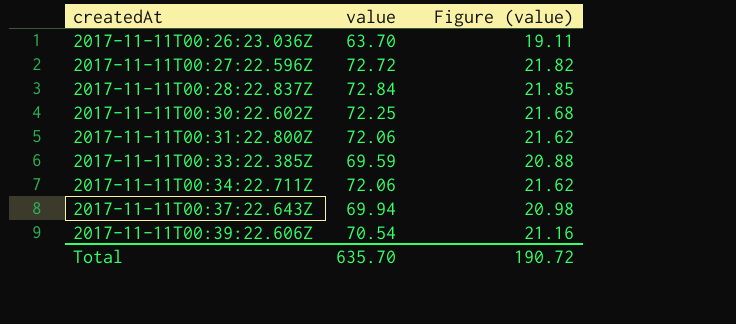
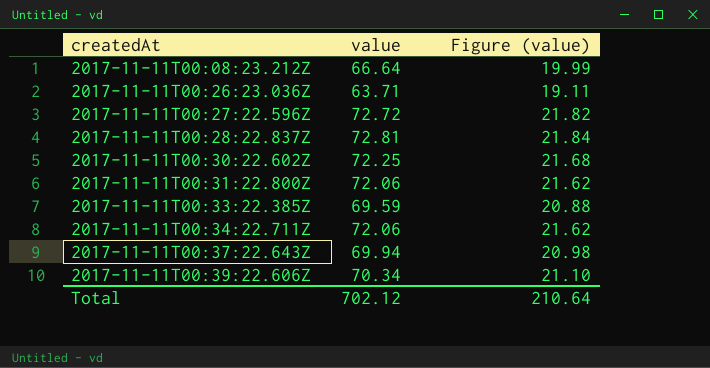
row 2017-11-11T00:08:23.212Z: none -> 66.64 | 19.99
2017-11-11T00:26:23.036Z | value: 63.70 -> 63.71
2017-11-11T00:28:22.837Z | value: 72.84 -> 72.81
2017-11-11T00:28:22.837Z | Figure (value): 21.85 -> 21.84
2017-11-11T00:39:22.606Z | value: 70.54 -> 70.34
2017-11-11T00:39:22.606Z | Figure (value): 21.16 -> 21.10
Total | value: 635.70 -> 702.12
Total | Figure (value): 190.72 -> 210.64

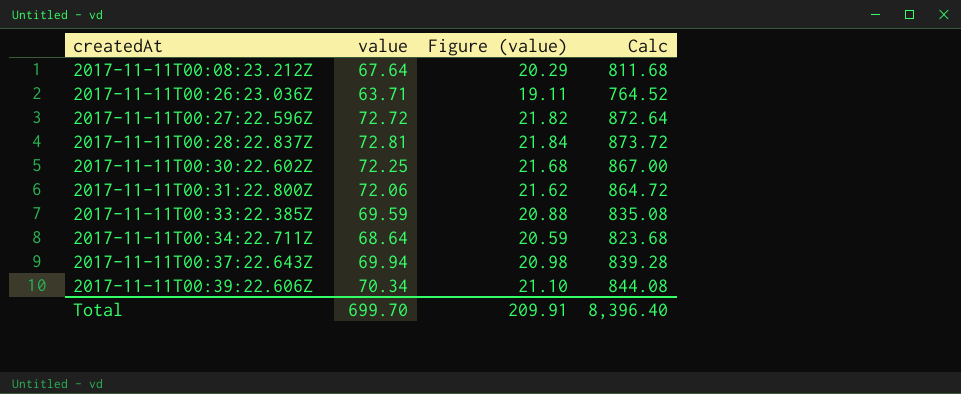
column Calc | formula: none -> [value] * 12
2017-11-11T00:08:23.212Z | value: 66.64 -> 67.64
2017-11-11T00:08:23.212Z | Figure (value): 19.99 -> 20.29
2017-11-11T00:34:22.711Z | value: 72.06 -> 68.64
2017-11-11T00:34:22.711Z | Figure (value): 21.62 -> 20.59
Total | value: 702.12 -> 699.70
Total | Figure (value): 210.64 -> 209.91

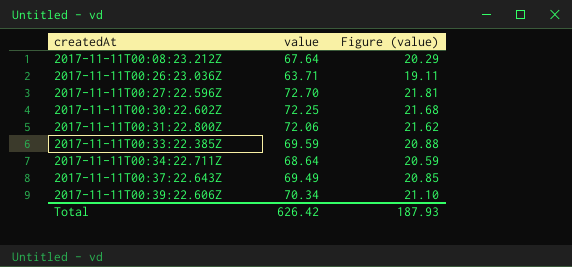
column Calc | formula: [value] * 12 -> none
row 2017-11-11T00:28:22.837Z: 72.81 | 21.84 | 873.72 -> none
2017-11-11T00:27:22.596Z | value: 72.72 -> 72.70
2017-11-11T00:27:22.596Z | Figure (value): 21.82 -> 21.81
2017-11-11T00:37:22.643Z | value: 69.94 -> 69.49
2017-11-11T00:37:22.643Z | Figure (value): 20.98 -> 20.85
Total | value: 699.70 -> 626.42
Total | Figure (value): 209.91 -> 187.93

